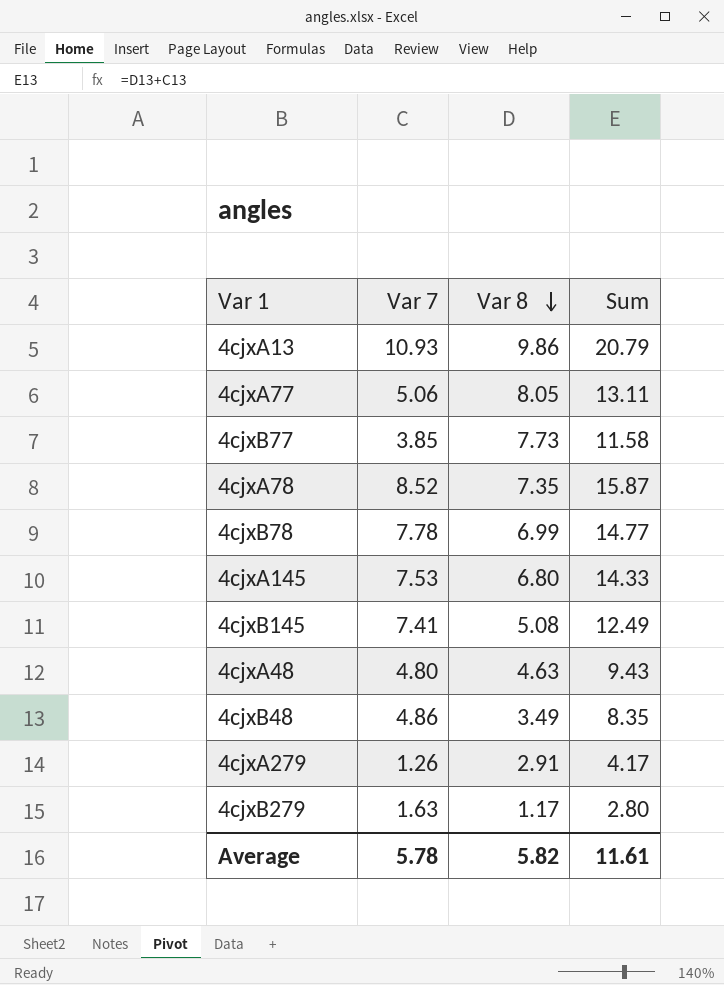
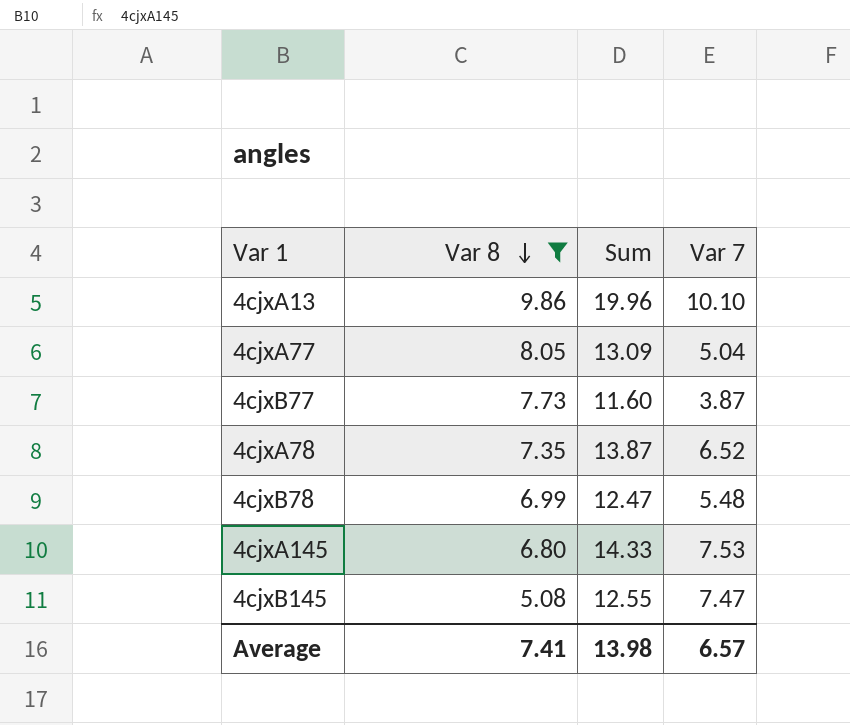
filter: none -> Var 8 >= 5.08
column Var 7 | position: 2 -> 4
4cjxA13 | Sum: 20.79 -> 19.96
4cjxA13 | Var 7: 10.93 -> 10.10
4cjxA77 | Sum: 13.11 -> 13.09
4cjxA77 | Var 7: 5.06 -> 5.04
4cjxB77 | Sum: 11.58 -> 11.60
4cjxB77 | Var 7: 3.85 -> 3.87
4cjxA78 | Sum: 15.87 -> 13.87
4cjxA78 | Var 7: 8.52 -> 6.52
4cjxB78 | Sum: 14.77 -> 12.47
4cjxB78 | Var 7: 7.78 -> 5.48
4cjxB145 | Sum: 12.49 -> 12.55
4cjxB145 | Var 7: 7.41 -> 7.47
Average | Var 8: 5.82 -> 7.41
Average | Sum: 11.61 -> 13.98
Average | Var 7: 5.78 -> 6.57

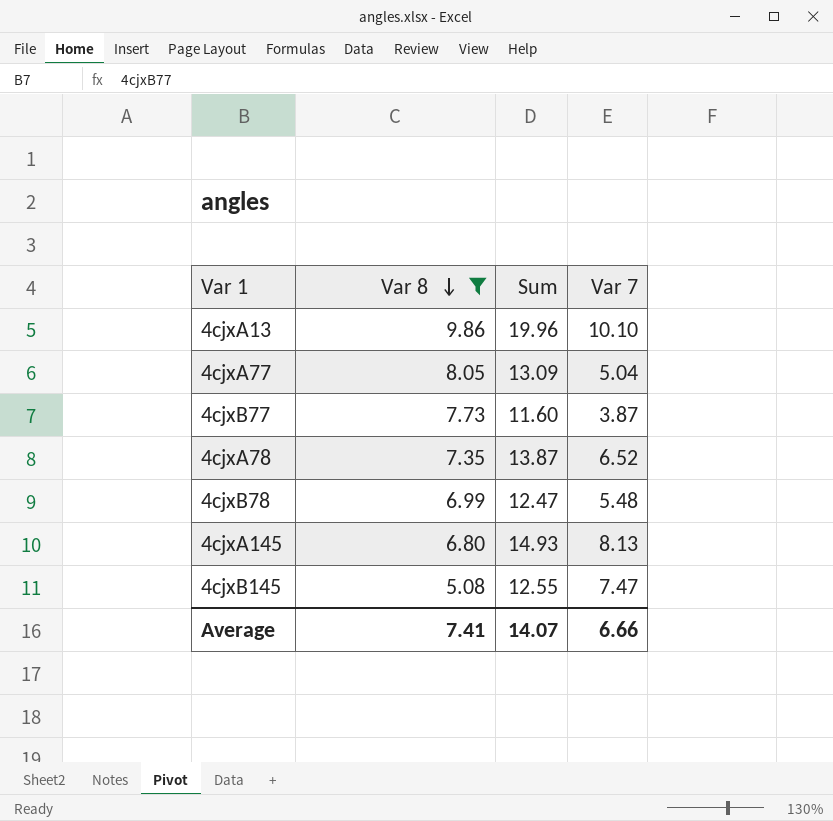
4cjxA145 | Sum: 14.33 -> 14.93
4cjxA145 | Var 7: 7.53 -> 8.13
Average | Sum: 13.98 -> 14.07
Average | Var 7: 6.57 -> 6.66

